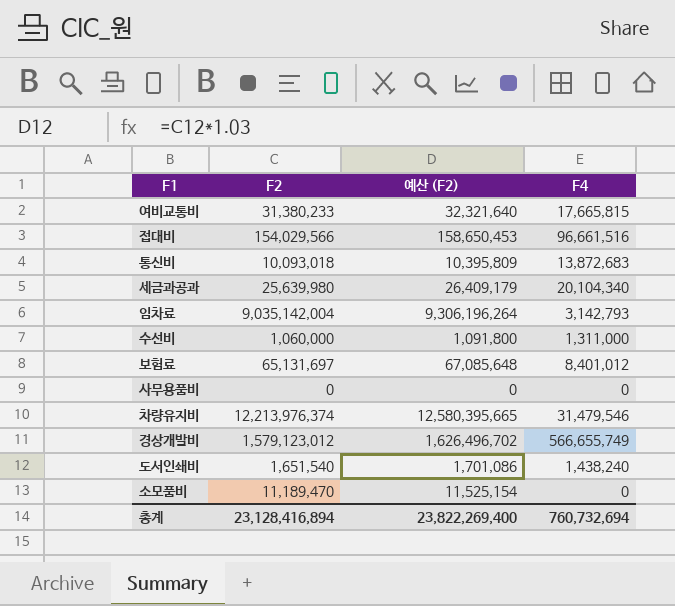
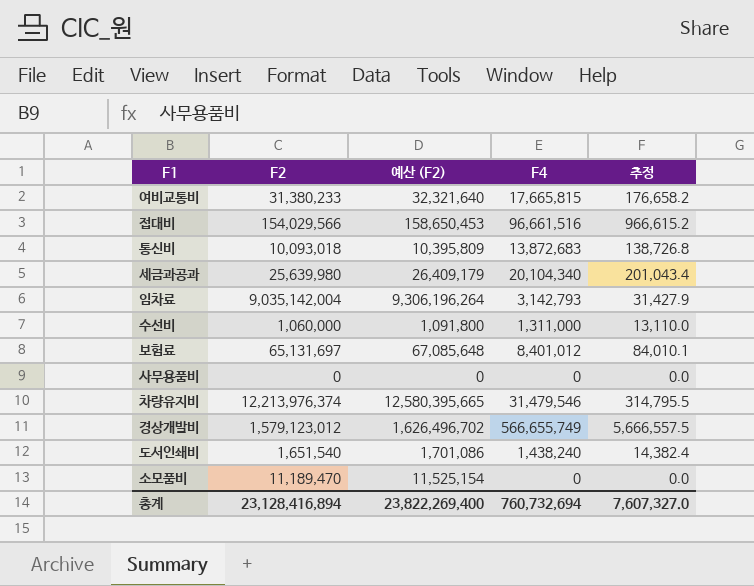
column 추정 | formula: none -> [F4] * 0.01

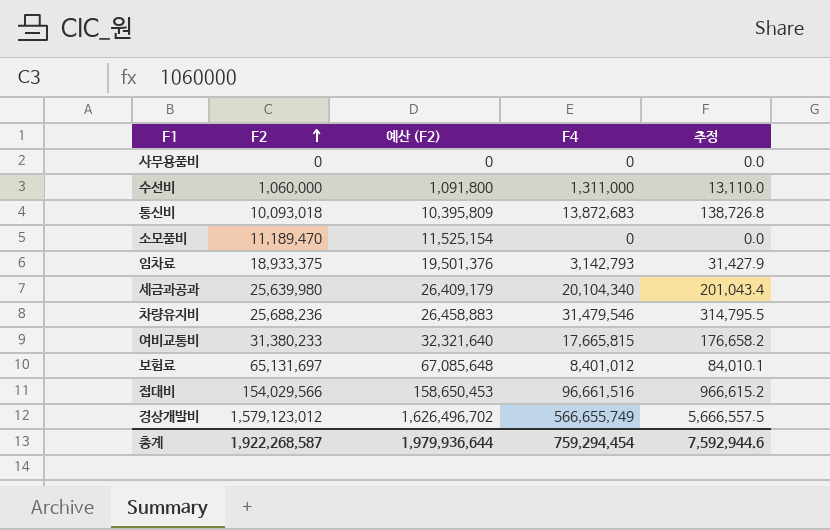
row order: none -> F2 ascending
row 도서인쇄비: 1,651,540 | 1,701,086 | 1,438,240 | 14,382.4 -> none
임차료 | F2: 9,035,142,004 -> 18,933,375
임차료 | 예산 (F2): 9,306,196,264 -> 19,501,376
차량유지비 | F2: 12,213,976,374 -> 25,688,236
차량유지비 | 예산 (F2): 12,580,395,665 -> 26,458,883
총계 | F2: 23,128,416,894 -> 1,922,268,587
총계 | 예산 (F2): 23,822,269,400 -> 1,979,936,644
총계 | F4: 760,732,694 -> 759,294,454
총계 | 추정: 7,607,327.0 -> 7,592,944.6

